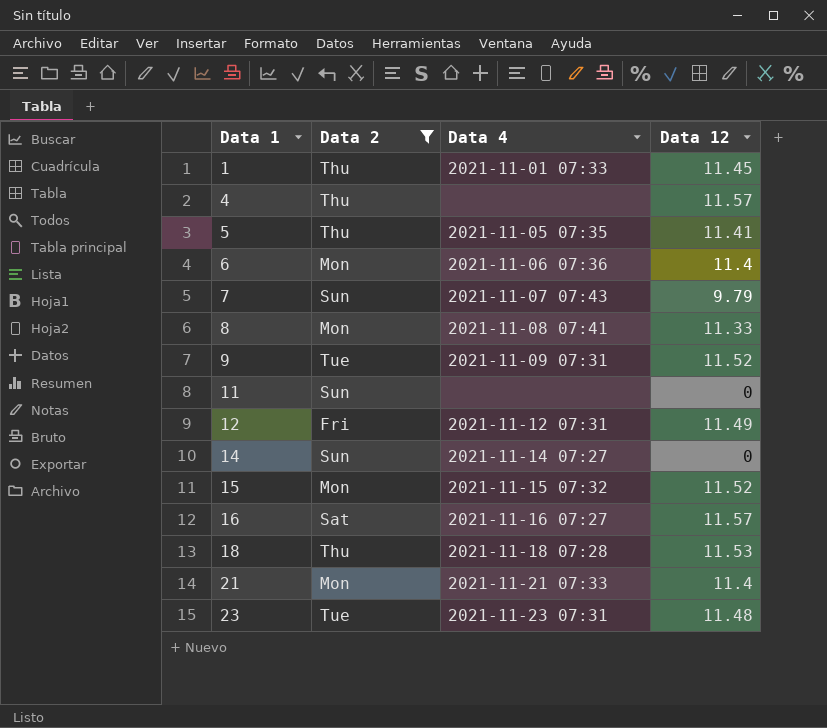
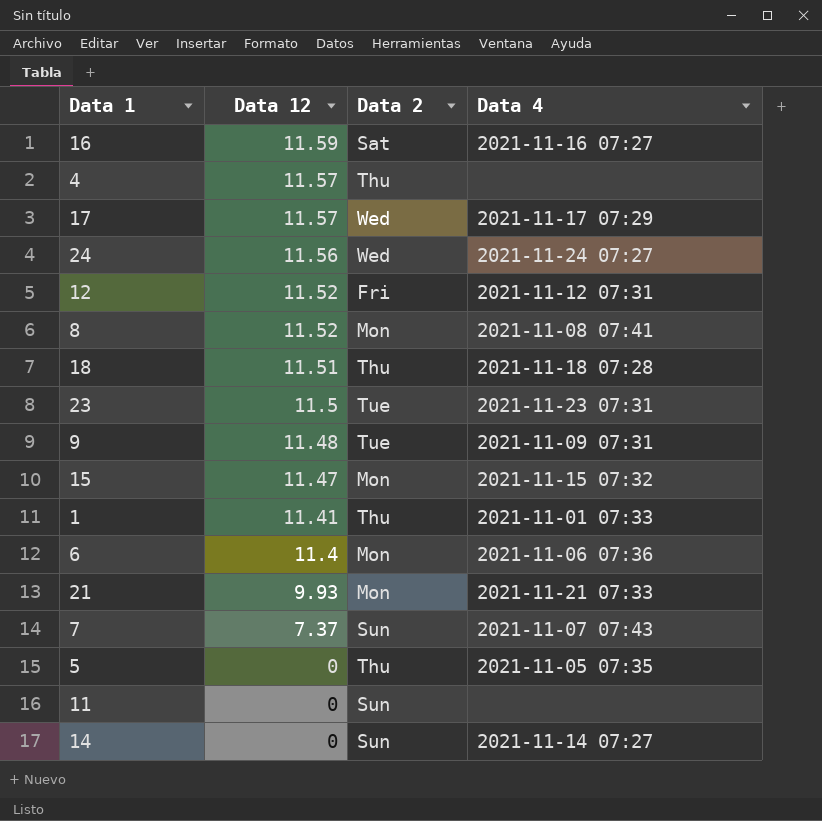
filter: Data 2 != Wed -> none
row order: Data 1 ascending -> Data 12 descending
column Data 12 | position: 4 -> 2
16 | Data 12: 11.57 -> 11.59
12 | Data 12: 11.49 -> 11.52
8 | Data 12: 11.33 -> 11.52
18 | Data 12: 11.53 -> 11.51
23 | Data 12: 11.48 -> 11.5
9 | Data 12: 11.52 -> 11.48
15 | Data 12: 11.52 -> 11.47
1 | Data 12: 11.45 -> 11.41
21 | Data 12: 11.4 -> 9.93
7 | Data 12: 9.79 -> 7.37
5 | Data 12: 11.41 -> 0

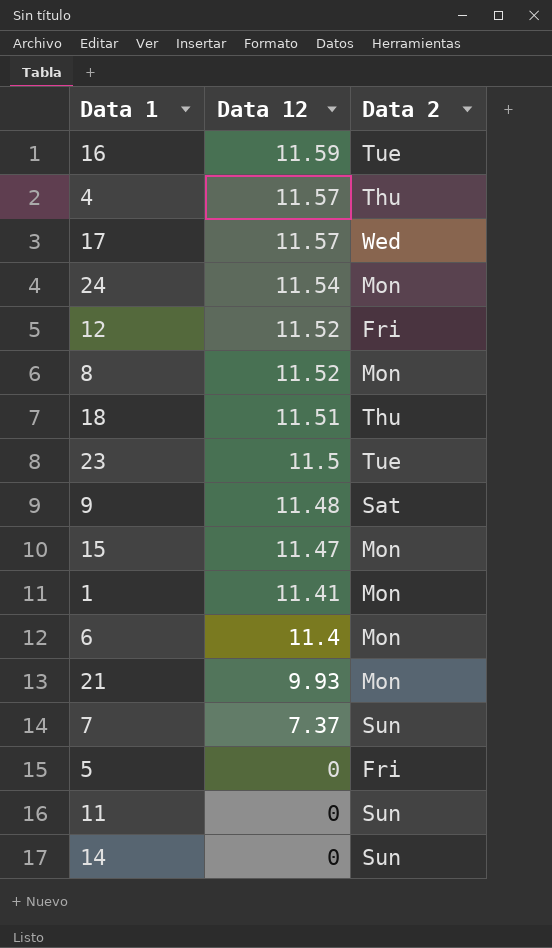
column Data 4 | position: 4 -> none
16 | Data 2: Sat -> Tue
24 | Data 12: 11.56 -> 11.54
24 | Data 2: Wed -> Mon
9 | Data 2: Tue -> Sat
1 | Data 2: Thu -> Mon
5 | Data 2: Thu -> Fri

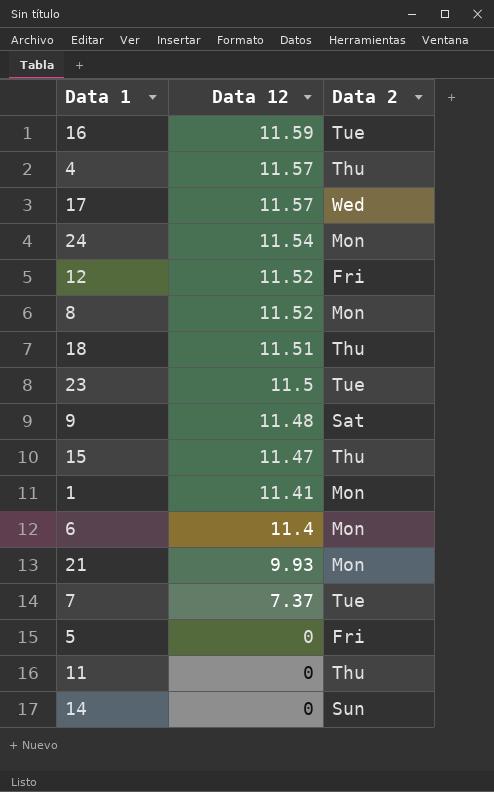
15 | Data 2: Mon -> Thu
7 | Data 2: Sun -> Tue
11 | Data 2: Sun -> Thu

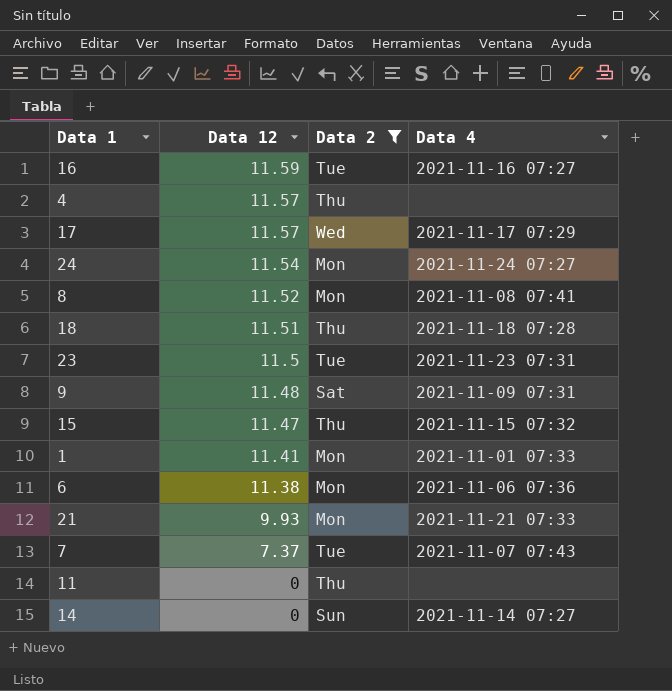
filter: none -> Data 2 != Fri
column Data 4 | position: none -> 4
6 | Data 12: 11.4 -> 11.38

